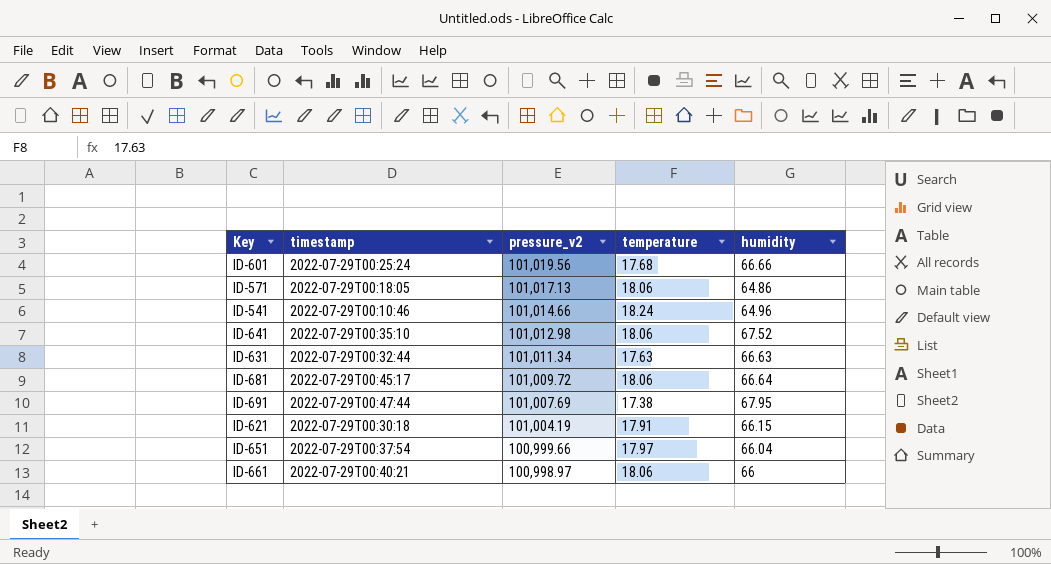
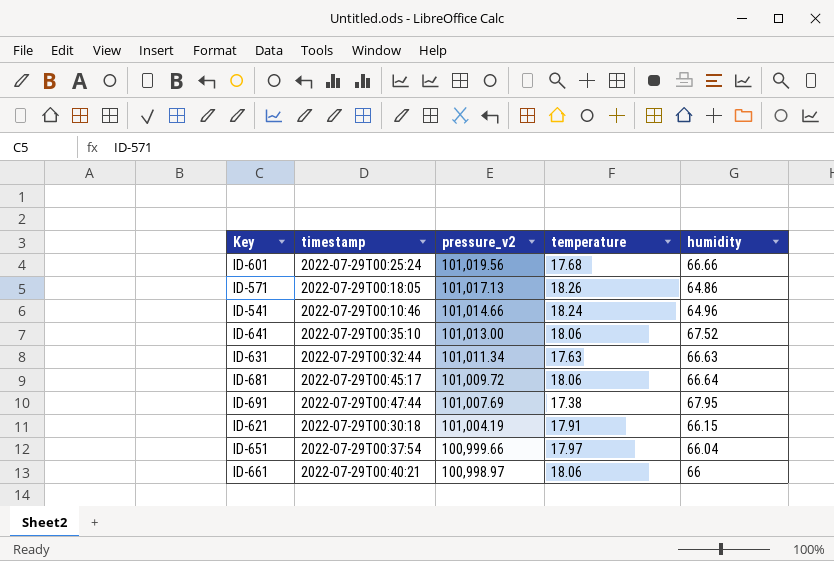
ID-571 | temperature: 18.06 -> 18.26
ID-641 | pressure_v2: 101,012.98 -> 101,013.00

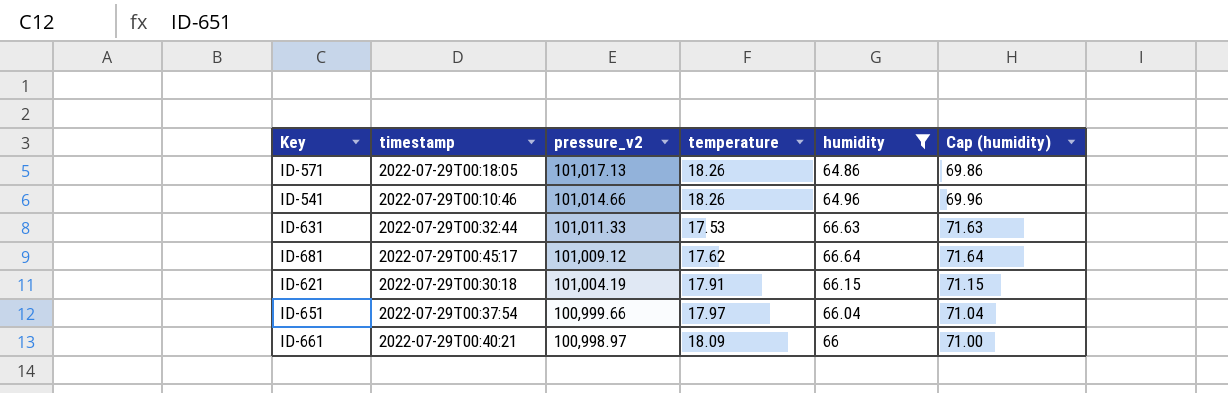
filter: none -> humidity <= 66.64
column Cap (humidity) | formula: none -> [humidity] + 5
ID-541 | temperature: 18.24 -> 18.26
ID-631 | pressure_v2: 101,011.34 -> 101,011.33
ID-631 | temperature: 17.63 -> 17.53
ID-681 | pressure_v2: 101,009.72 -> 101,009.12
ID-681 | temperature: 18.06 -> 17.62
ID-661 | temperature: 18.06 -> 18.09

